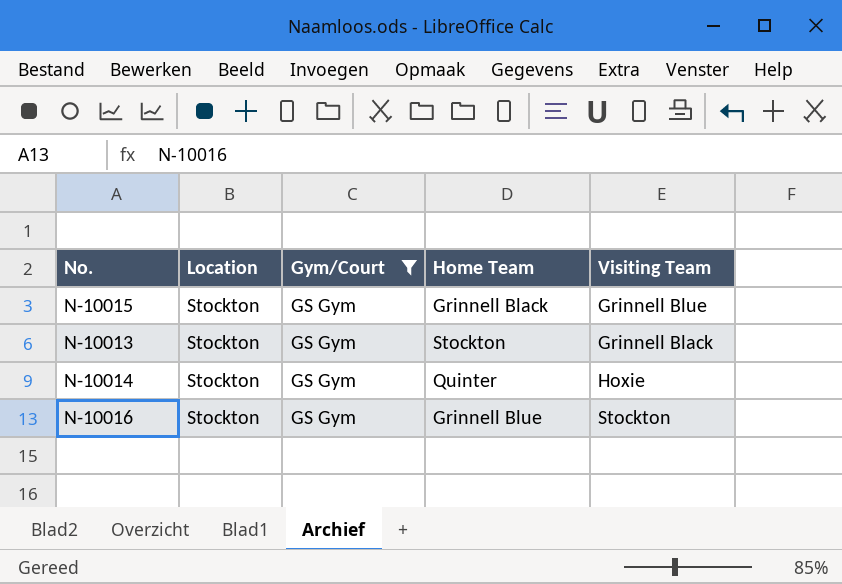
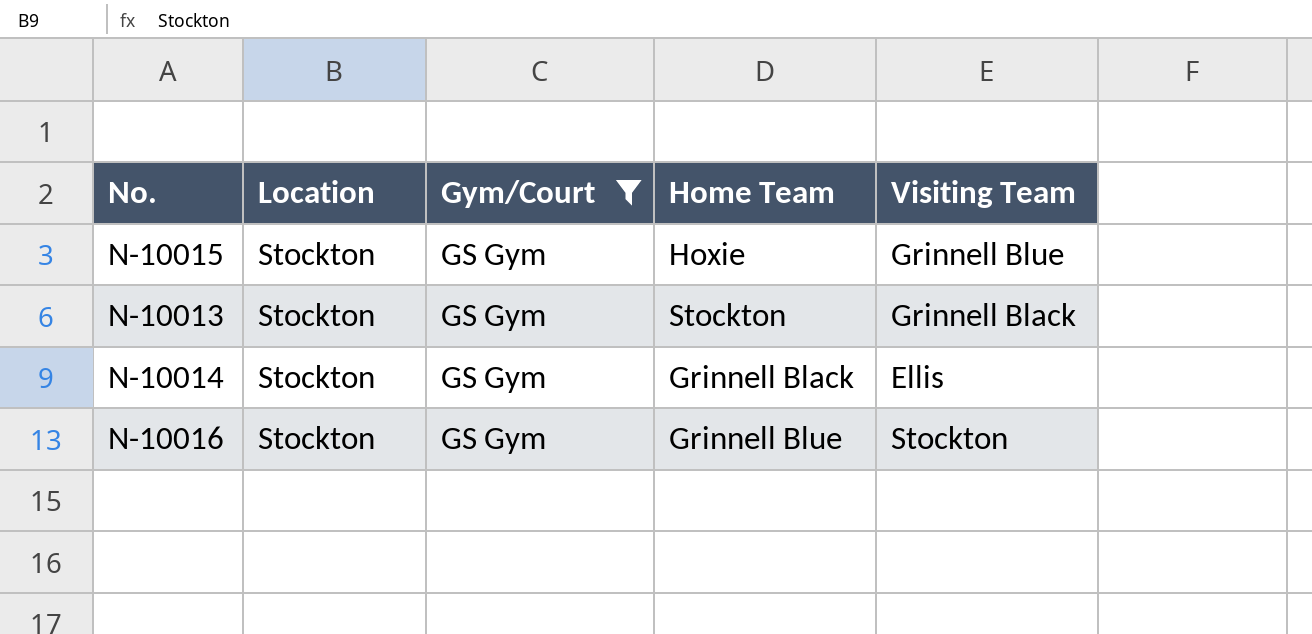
N-10015 | Home Team: Grinnell Black -> Hoxie
N-10014 | Home Team: Quinter -> Grinnell Black
N-10014 | Visiting Team: Hoxie -> Ellis

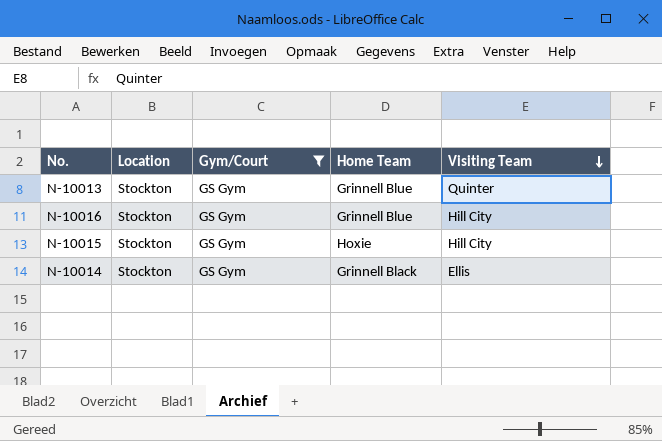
row order: none -> Visiting Team descending
N-10013 | Home Team: Stockton -> Grinnell Blue
N-10013 | Visiting Team: Grinnell Black -> Quinter
N-10016 | Visiting Team: Stockton -> Hill City
N-10015 | Visiting Team: Grinnell Blue -> Hill City

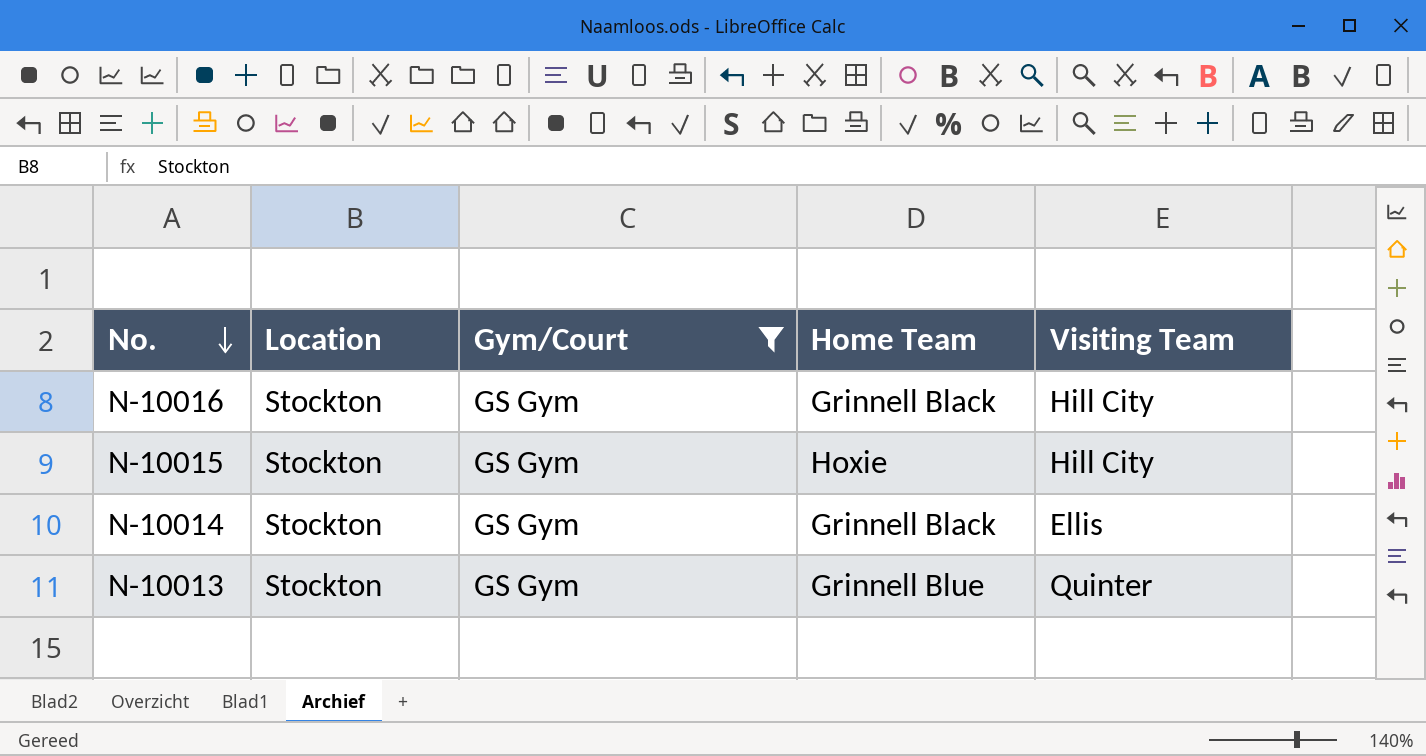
row order: Visiting Team descending -> No. descending
N-10016 | Home Team: Grinnell Blue -> Grinnell Black

